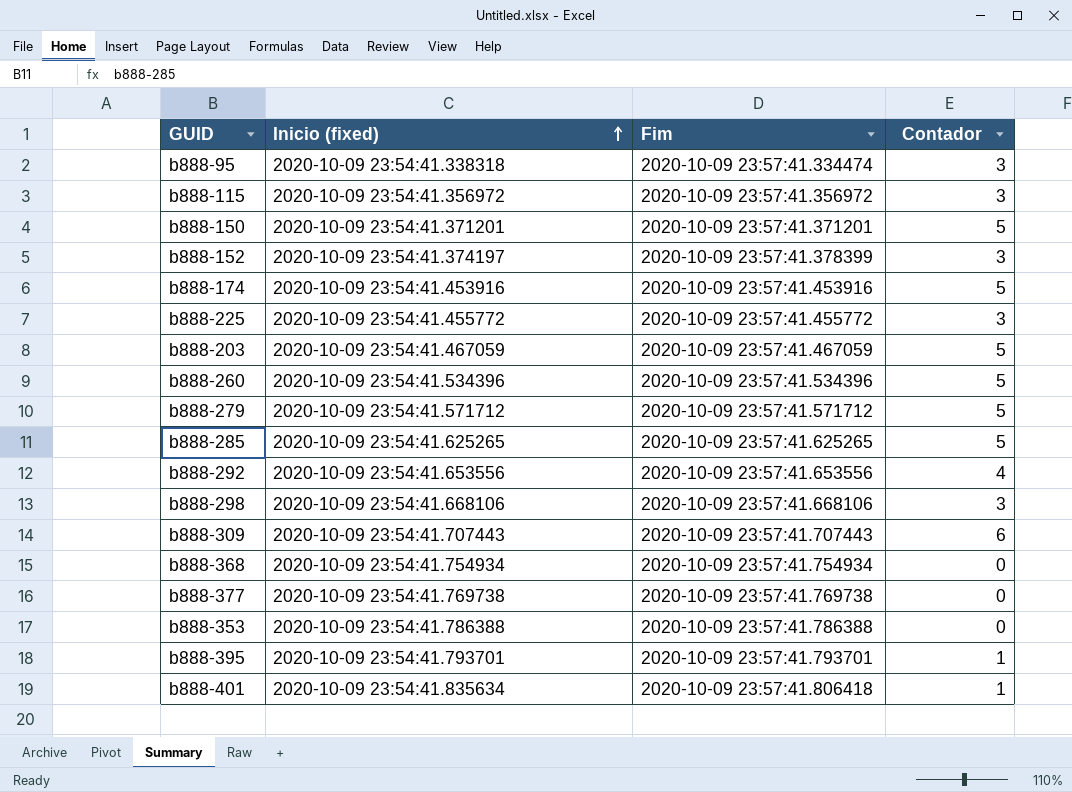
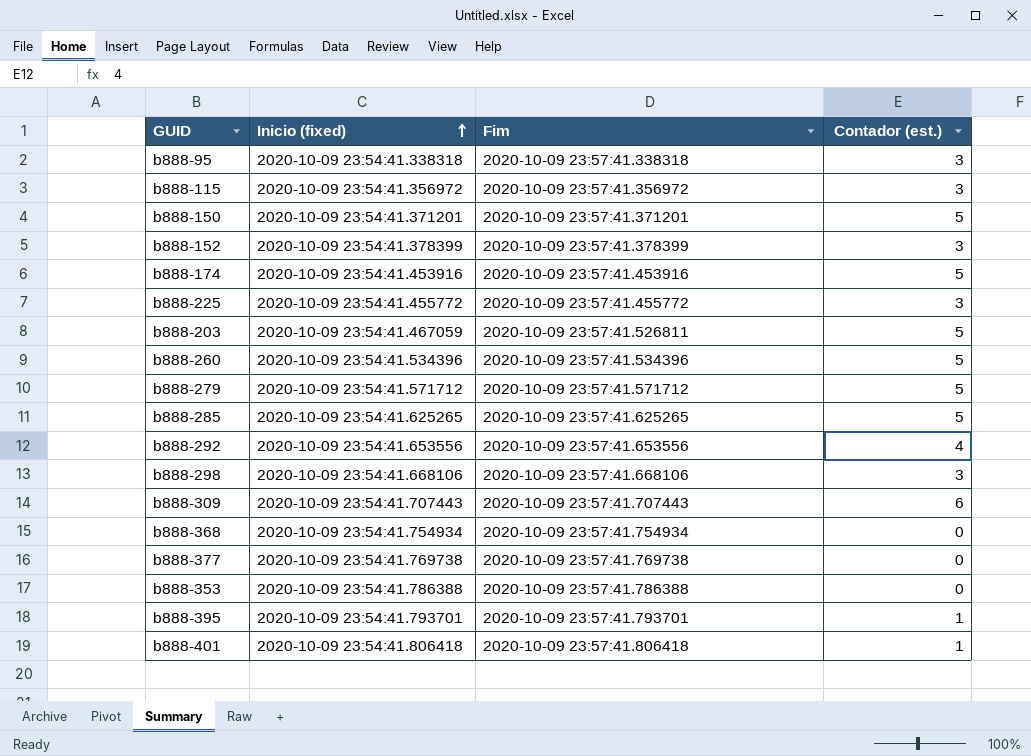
column name: Contador -> Contador (est.)
b888-95 | Fim: 2020-10-09 23:57:41.334474 -> 2020-10-09 23:57:41.338318
b888-152 | Inicio (fixed): 2020-10-09 23:54:41.374197 -> 2020-10-09 23:54:41.378399
b888-203 | Fim: 2020-10-09 23:57:41.467059 -> 2020-10-09 23:57:41.526811
b888-401 | Inicio (fixed): 2020-10-09 23:54:41.835634 -> 2020-10-09 23:54:41.806418

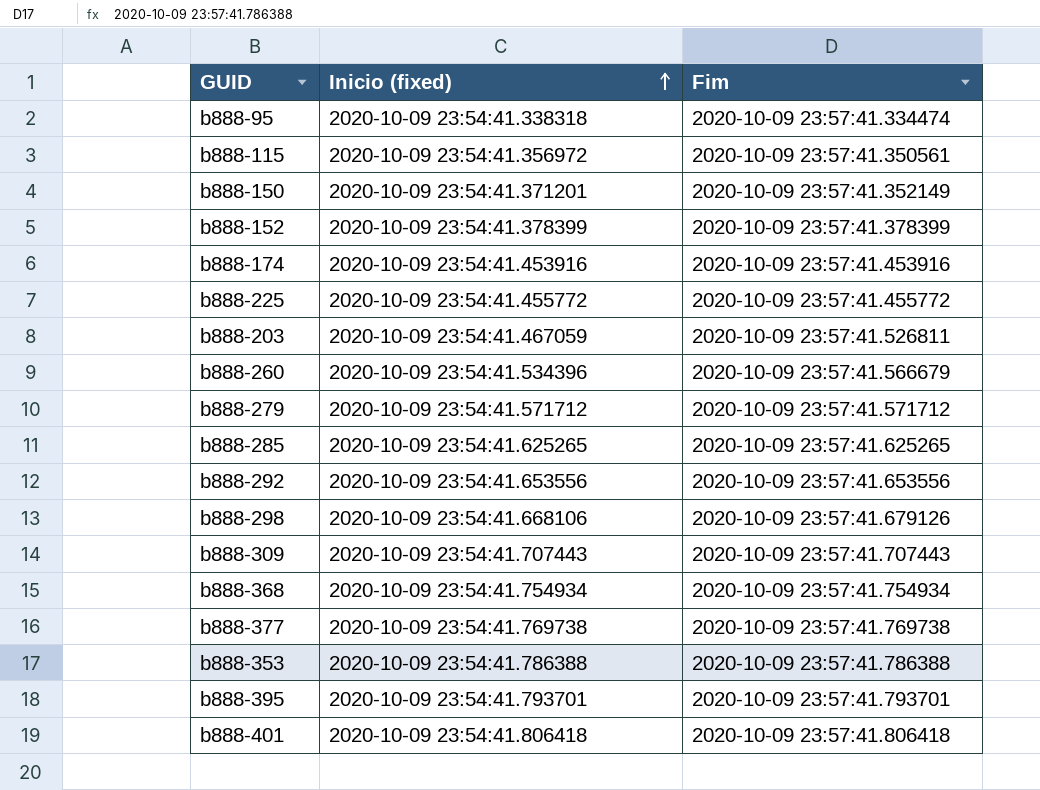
column Contador (est.) | position: 4 -> none
b888-95 | Fim: 2020-10-09 23:57:41.338318 -> 2020-10-09 23:57:41.334474
b888-115 | Fim: 2020-10-09 23:57:41.356972 -> 2020-10-09 23:57:41.350561
b888-150 | Fim: 2020-10-09 23:57:41.371201 -> 2020-10-09 23:57:41.352149
b888-260 | Fim: 2020-10-09 23:57:41.534396 -> 2020-10-09 23:57:41.566679
b888-298 | Fim: 2020-10-09 23:57:41.668106 -> 2020-10-09 23:57:41.679126

